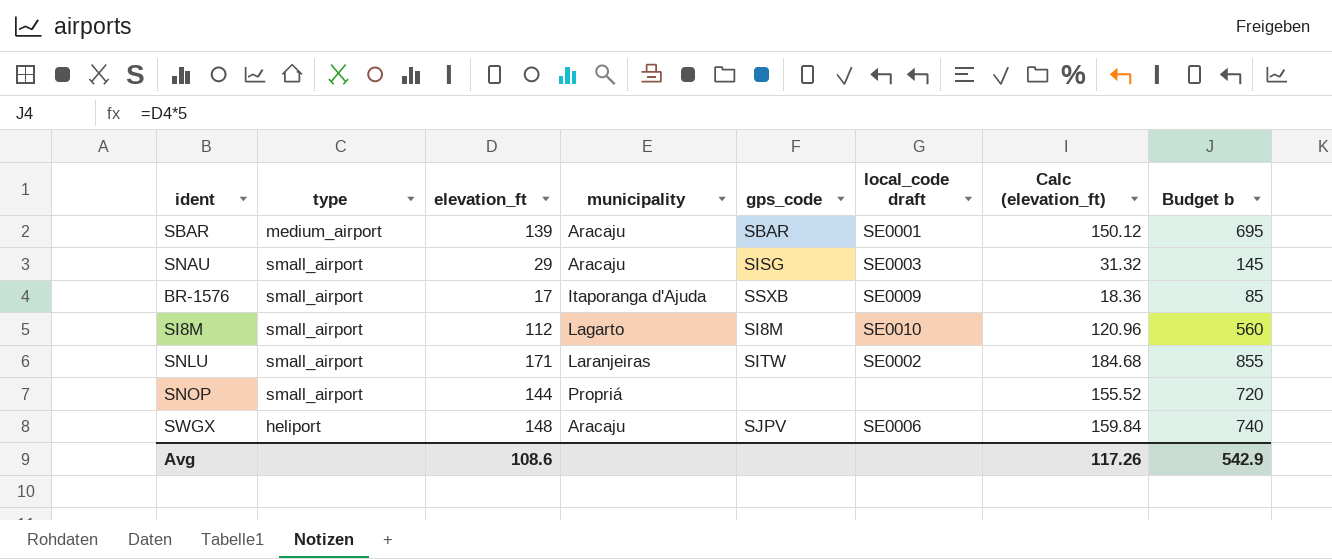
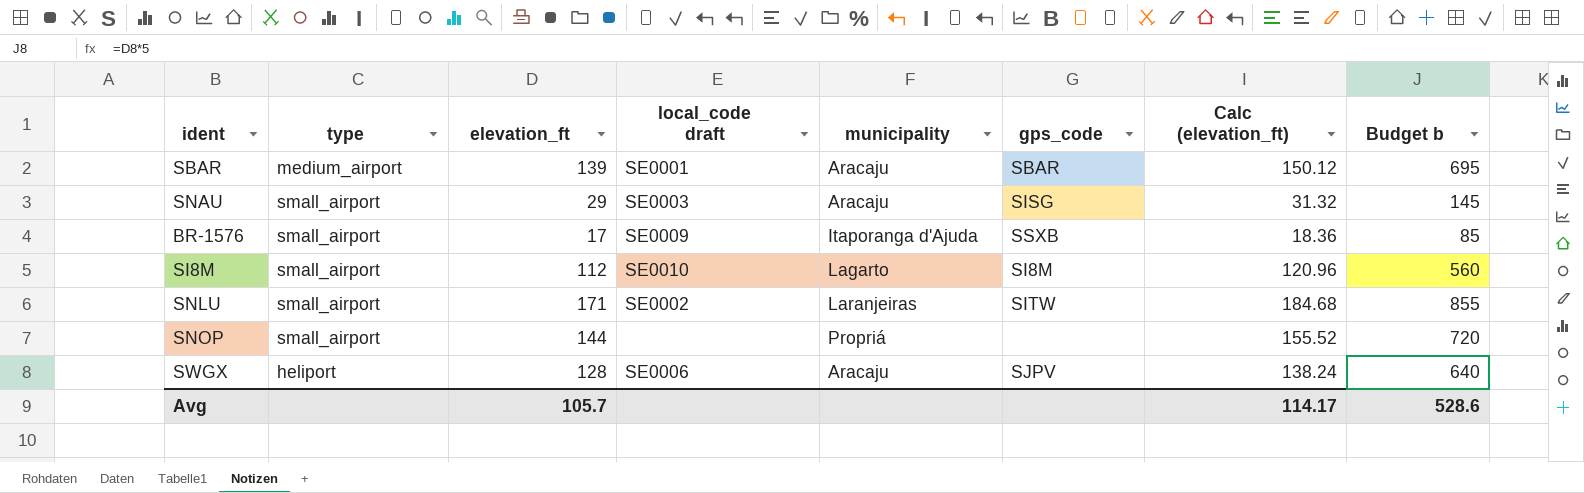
column local_code draft | position: 6 -> 4
SWGX | elevation_ft: 148 -> 128
SWGX | Calc (elevation_ft): 159.84 -> 138.24
SWGX | Budget b: 740 -> 640
Avg | elevation_ft: 108.6 -> 105.7
Avg | Calc (elevation_ft): 117.26 -> 114.17
Avg | Budget b: 542.9 -> 528.6

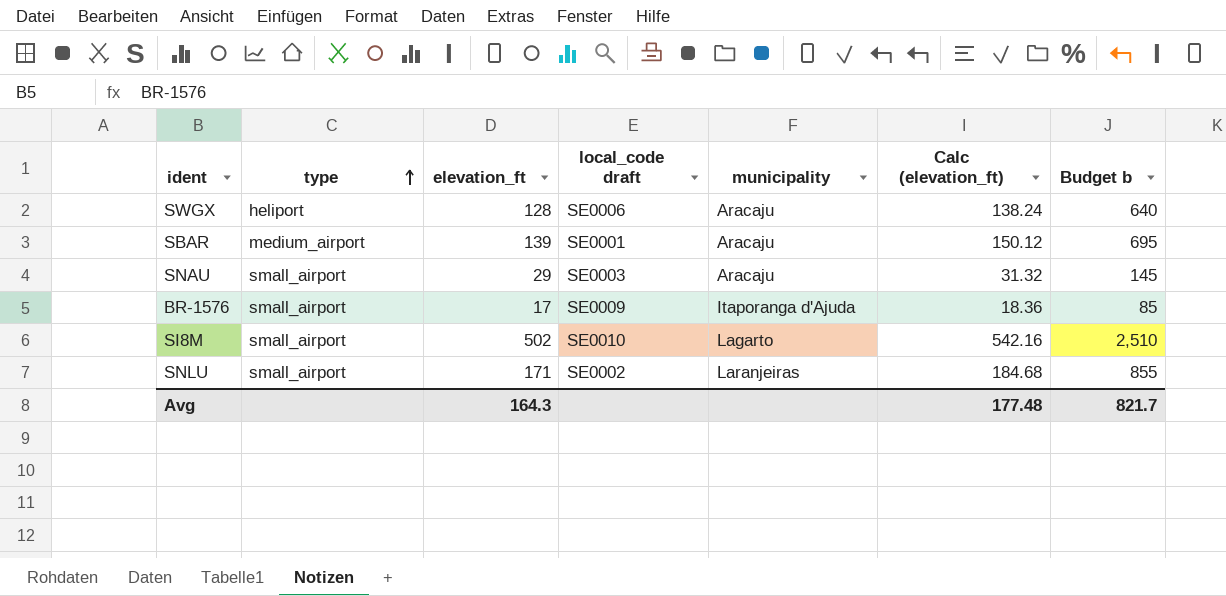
row order: none -> type ascending
column gps_code | position: 6 -> none
row SNOP: small_airport | 144 | none | Propriá | none | 155.52 | 720 -> none
SI8M | elevation_ft: 112 -> 502
SI8M | Calc (elevation_ft): 120.96 -> 542.16
SI8M | Budget b: 560 -> 2,510
Avg | elevation_ft: 105.7 -> 164.3
Avg | Calc (elevation_ft): 114.17 -> 177.48
Avg | Budget b: 528.6 -> 821.7

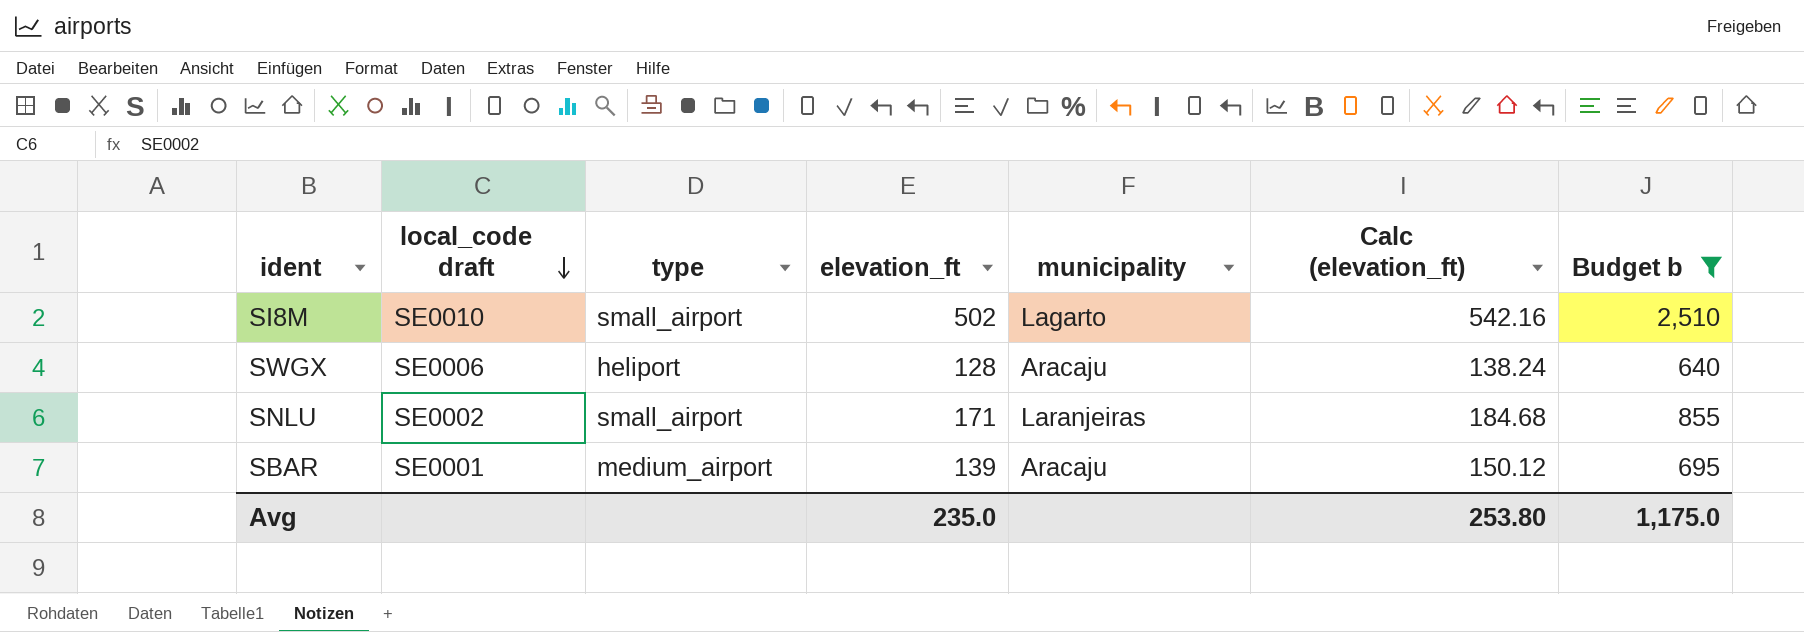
filter: none -> Budget b >= 640
row order: type ascending -> local_code draft descending
column local_code draft | position: 4 -> 2
Avg | elevation_ft: 164.3 -> 235.0
Avg | Calc (elevation_ft): 177.48 -> 253.80
Avg | Budget b: 821.7 -> 1,175.0

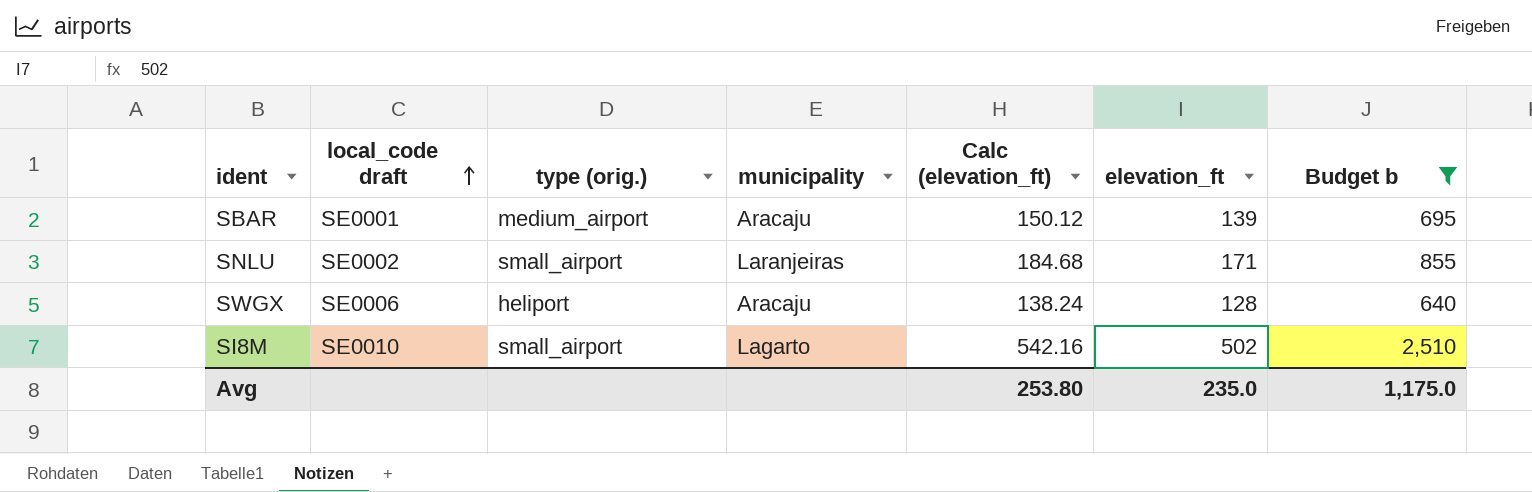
row order: local_code draft descending -> local_code draft ascending
column name: type -> type (orig.)
column elevation_ft | position: 4 -> 6

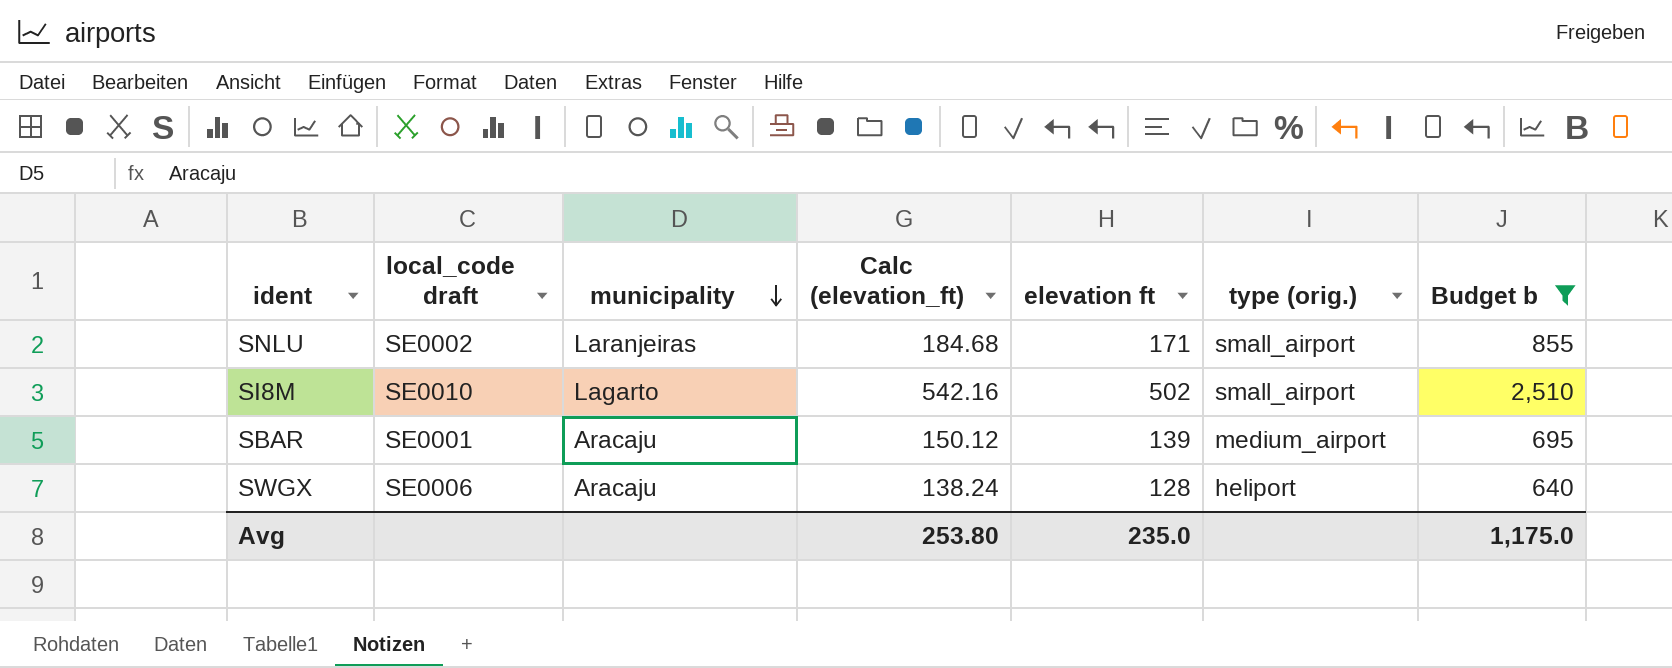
row order: local_code draft ascending -> municipality descending
column name: elevation_ft -> elevation ft
column type (orig.) | position: 3 -> 6

